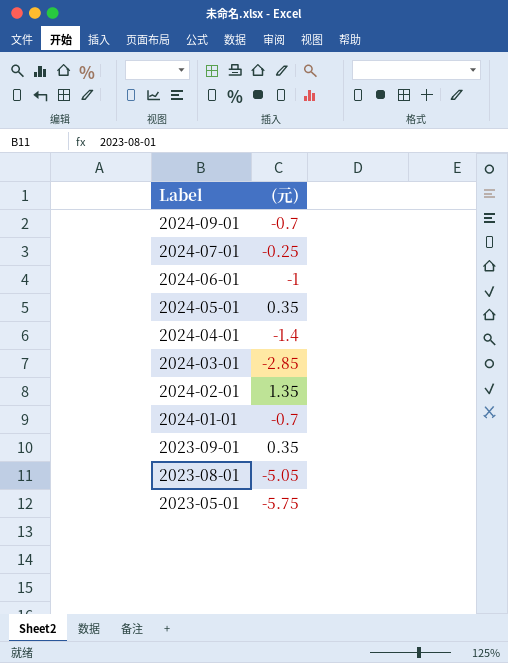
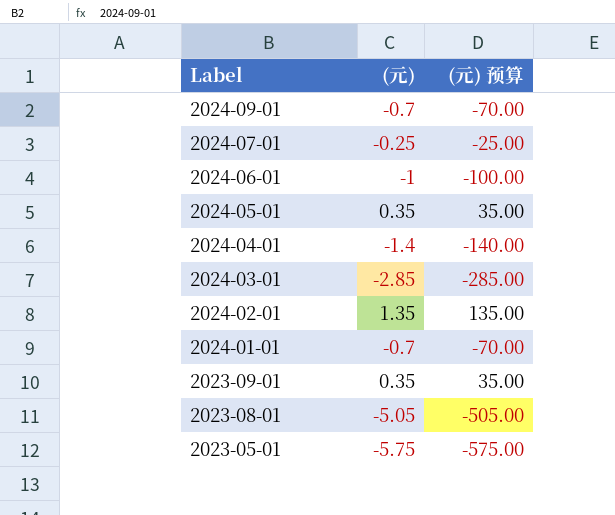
column (元) 预算 | formula: none -> [(元)] * 100

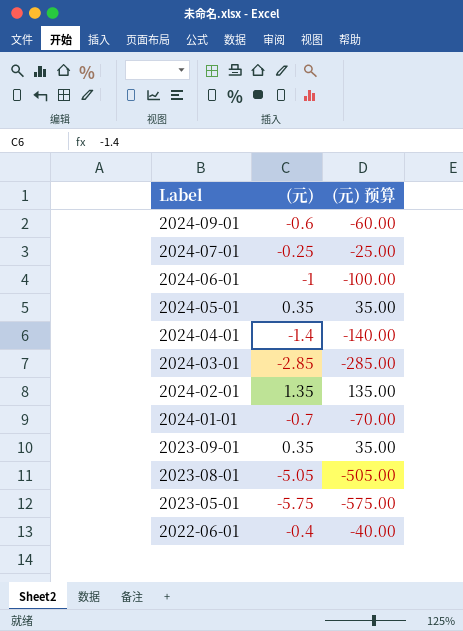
2024-09-01 | (元): -0.7 -> -0.6
2024-09-01 | (元) 预算: -70.00 -> -60.00
row 2022-06-01: none -> -0.4 | -40.00

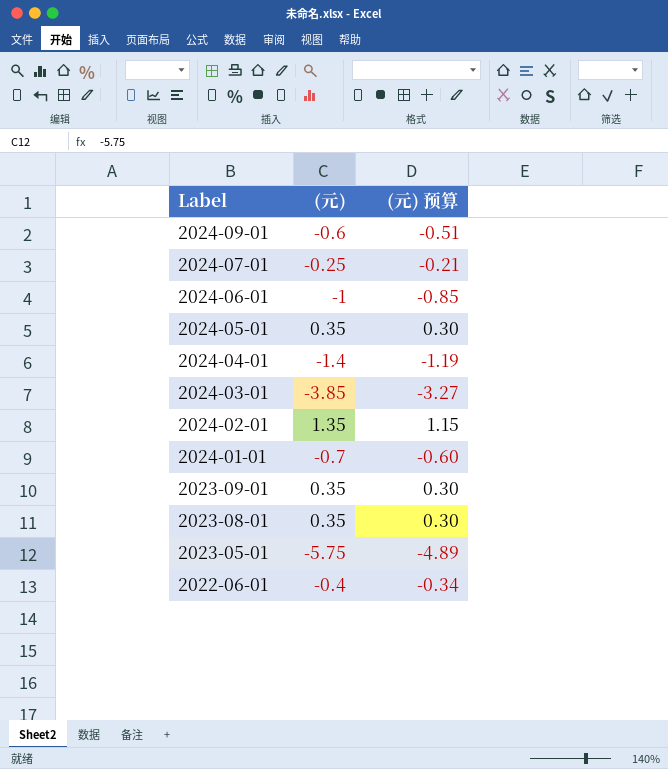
column (元) 预算 | formula: [(元)] * 100 -> [(元)] * 0.85
2024-03-01 | (元): -2.85 -> -3.85
2023-08-01 | (元): -5.05 -> 0.35

